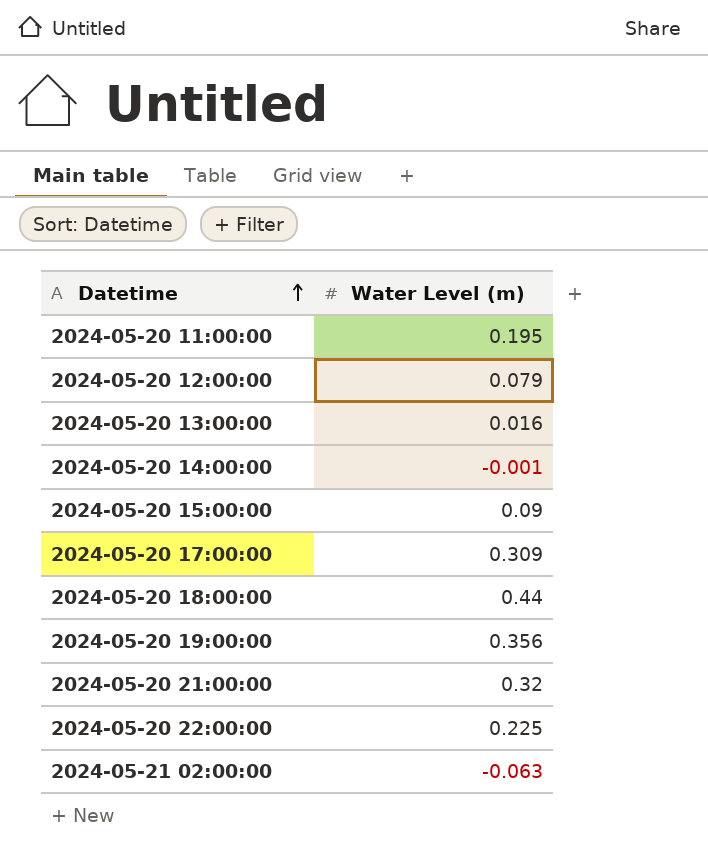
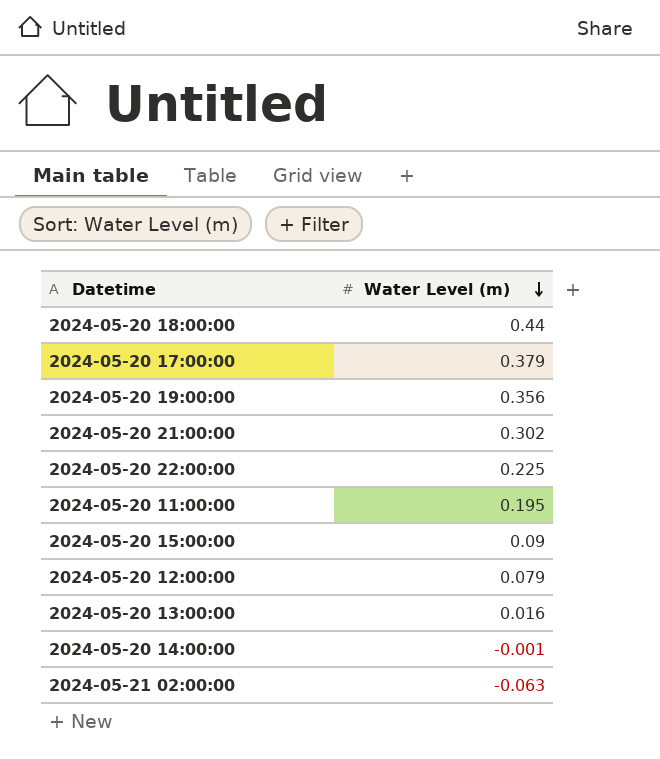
row order: Datetime ascending -> Water Level (m) descending
2024-05-20 17:00:00 | Water Level (m): 0.309 -> 0.379
2024-05-20 21:00:00 | Water Level (m): 0.32 -> 0.302

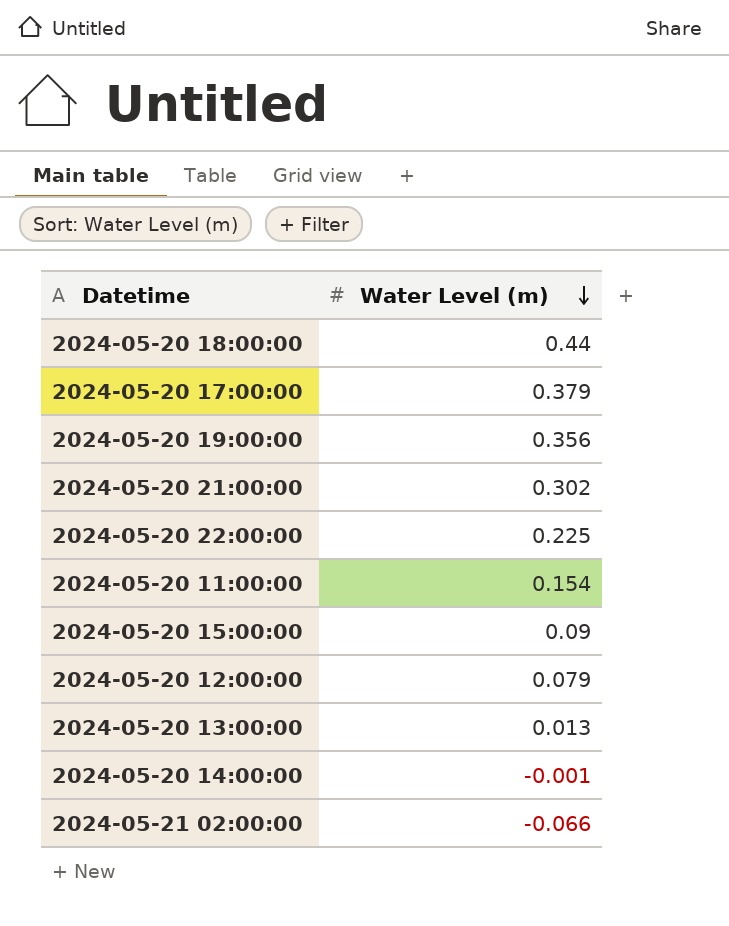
2024-05-20 11:00:00 | Water Level (m): 0.195 -> 0.154
2024-05-20 13:00:00 | Water Level (m): 0.016 -> 0.013
2024-05-21 02:00:00 | Water Level (m): -0.063 -> -0.066

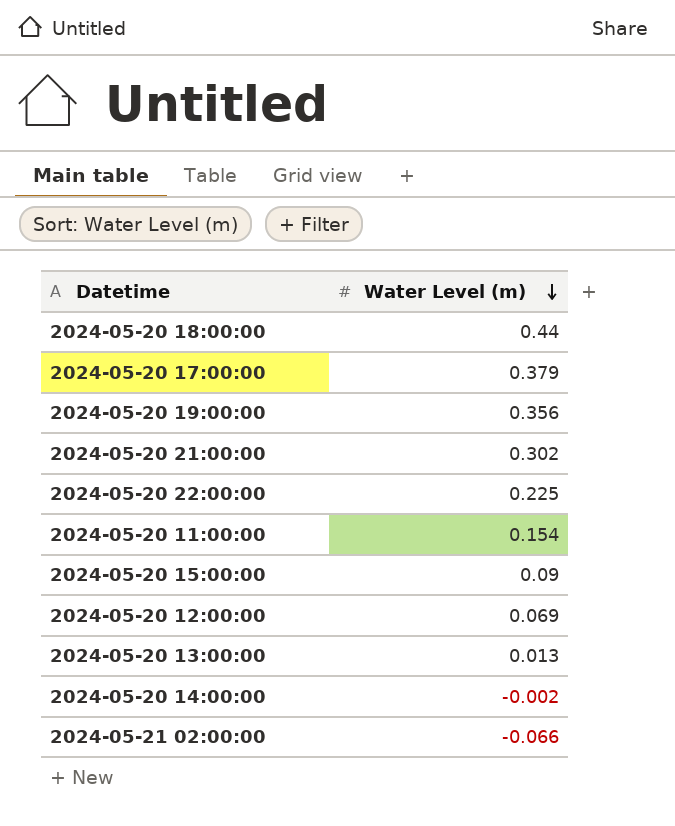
2024-05-20 12:00:00 | Water Level (m): 0.079 -> 0.069
2024-05-20 14:00:00 | Water Level (m): -0.001 -> -0.002

